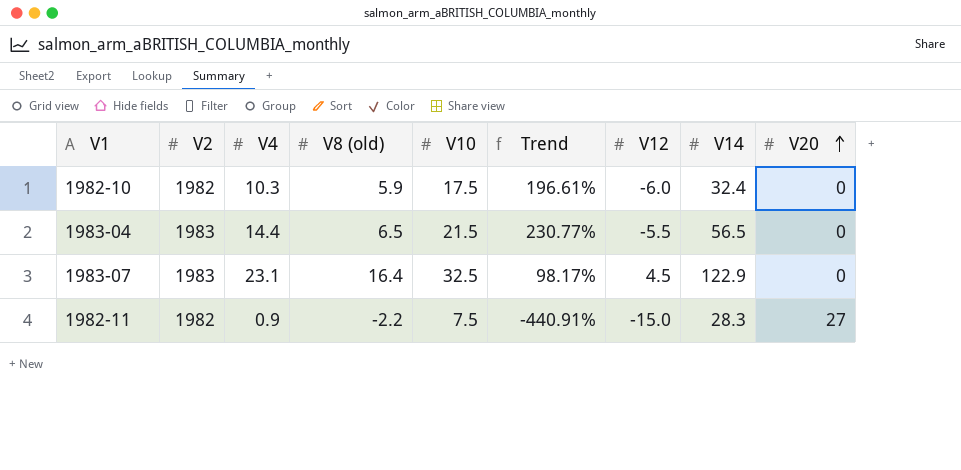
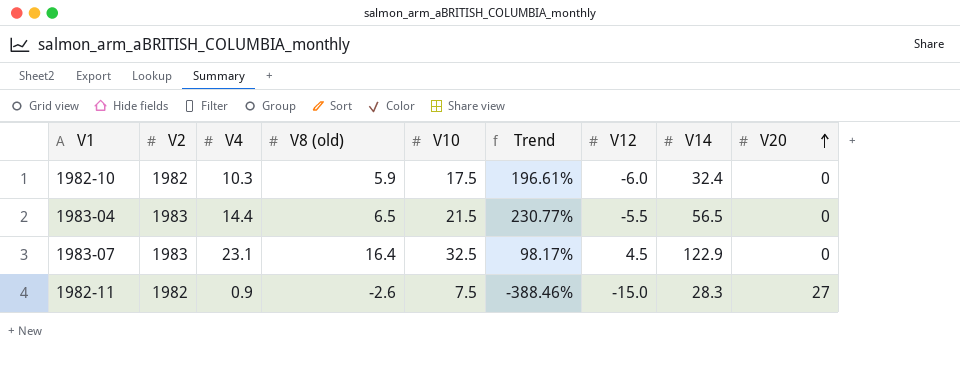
1982-11 | V8 (old): -2.2 -> -2.6
1982-11 | Trend: -440.91% -> -388.46%

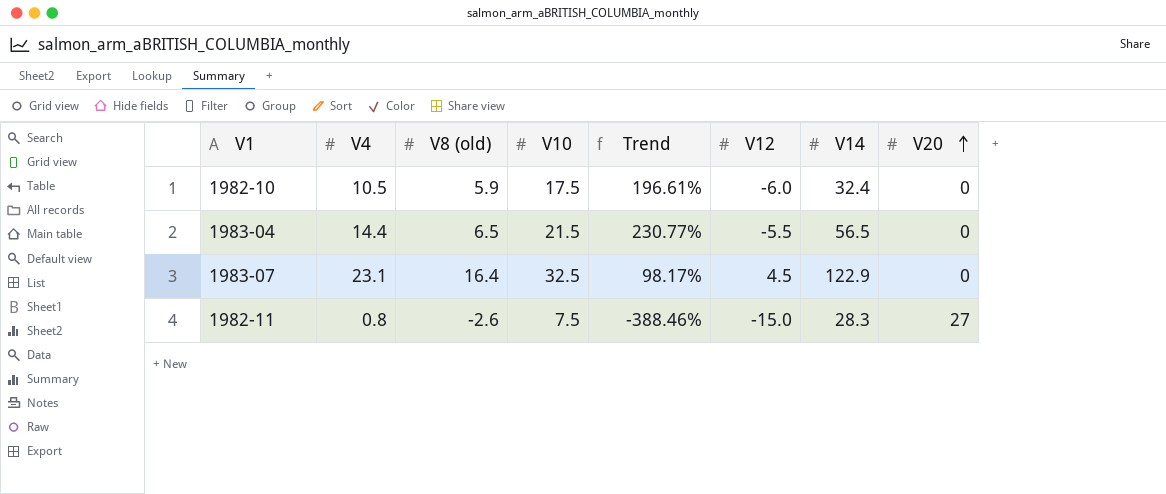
column V2 | position: 2 -> none
1982-10 | V4: 10.3 -> 10.5
1982-11 | V4: 0.9 -> 0.8

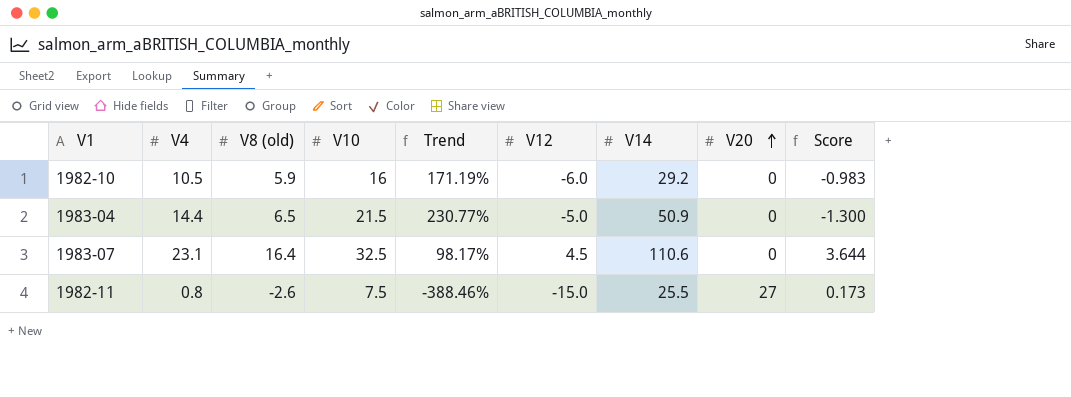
column Score | formula: none -> [V8 (old)] / [V12]
1982-10 | V10: 17.5 -> 16
1982-10 | Trend: 196.61% -> 171.19%
1982-10 | V14: 32.4 -> 29.2
1983-04 | V12: -5.5 -> -5.0
1983-04 | V14: 56.5 -> 50.9
1983-07 | V14: 122.9 -> 110.6
1982-11 | V14: 28.3 -> 25.5

